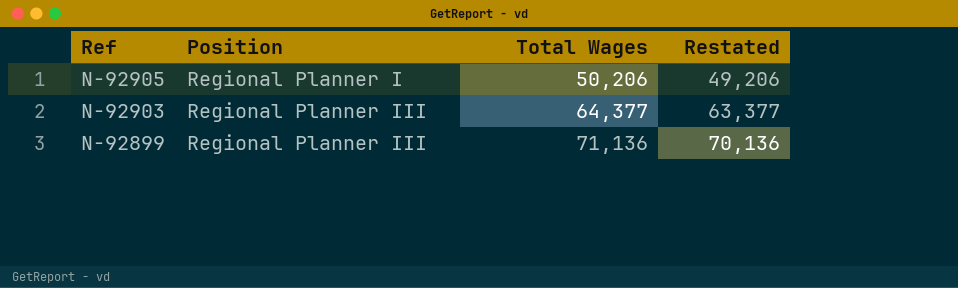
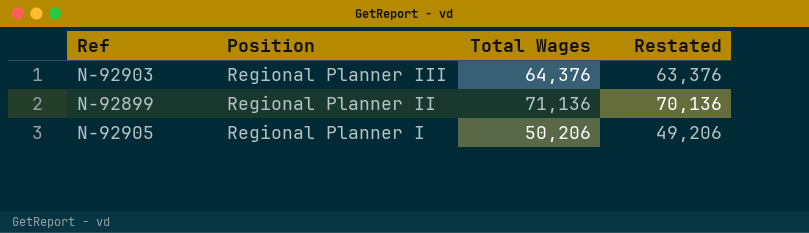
row order: Ref descending -> Position descending
N-92903 | Total Wages: 64,377 -> 64,376
N-92903 | Restated: 63,377 -> 63,376
N-92899 | Position: Regional Planner III -> Regional Planner II

